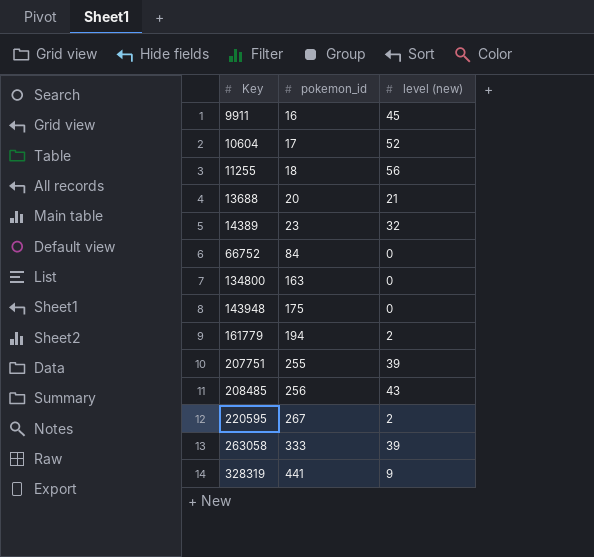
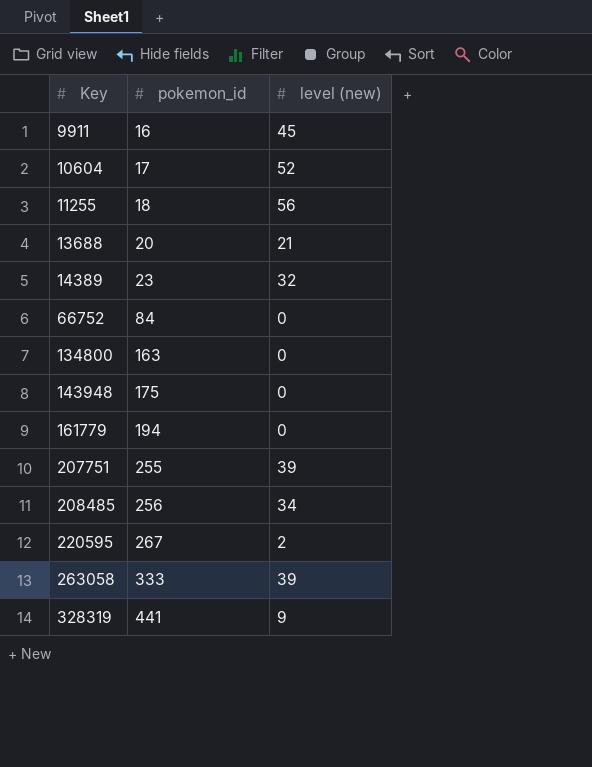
161779 | level (new): 2 -> 0
208485 | level (new): 43 -> 34

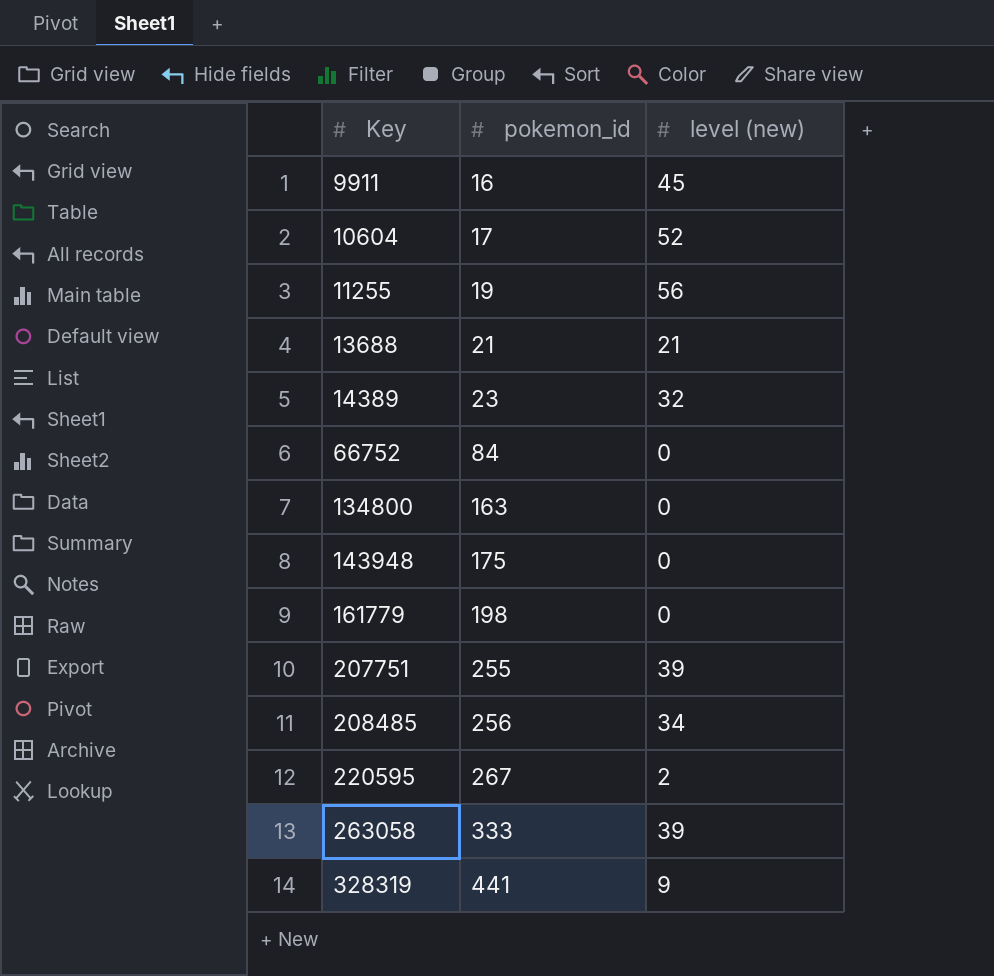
11255 | pokemon_id: 18 -> 19
13688 | pokemon_id: 20 -> 21
161779 | pokemon_id: 194 -> 198

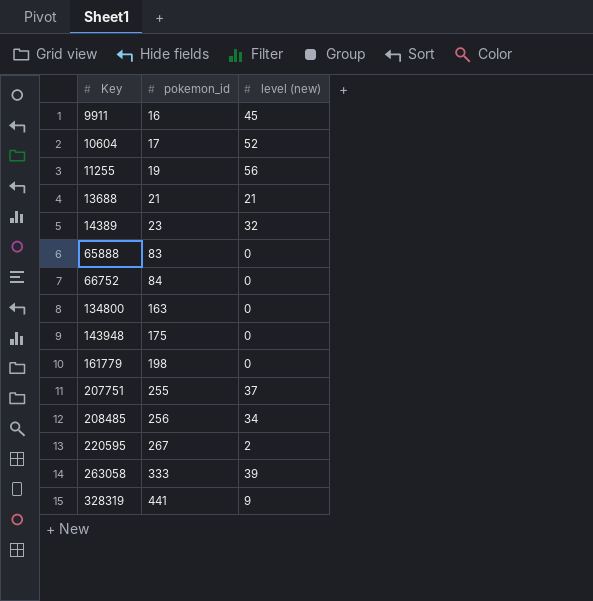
row 65888: none -> 83 | 0
207751 | level (new): 39 -> 37

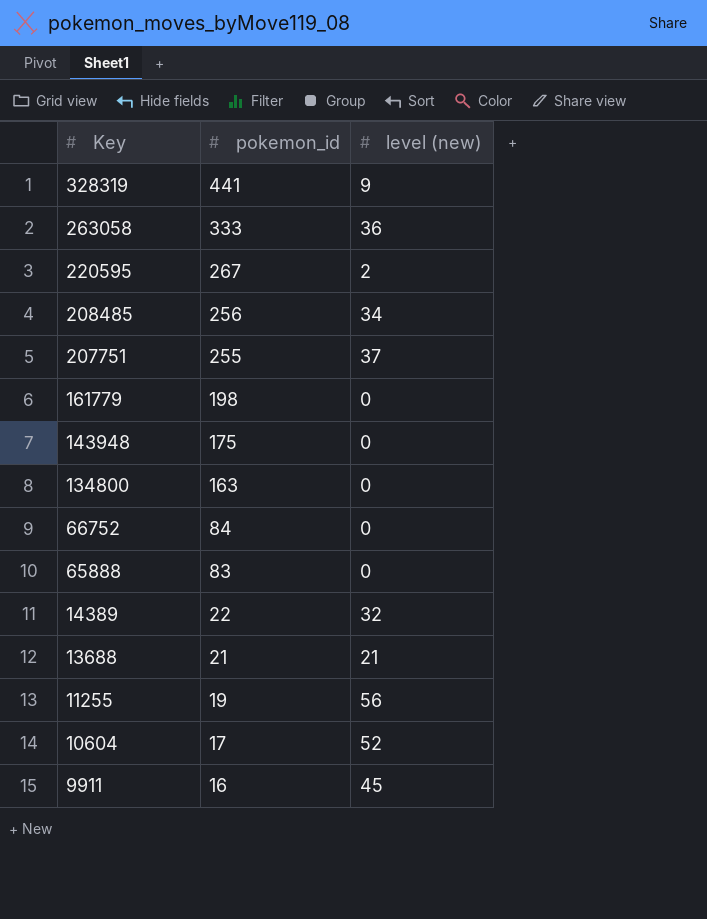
row order: Key ascending -> Key descending
263058 | level (new): 39 -> 36
14389 | pokemon_id: 23 -> 22

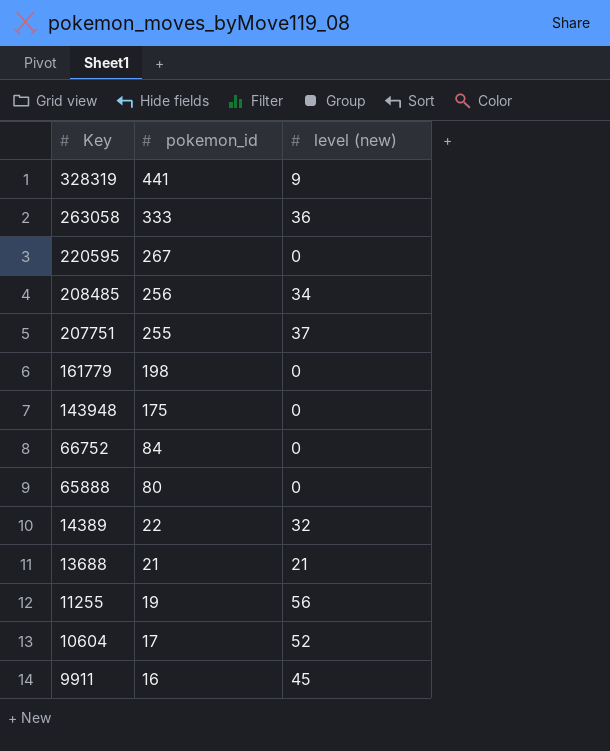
row 134800: 163 | 0 -> none
220595 | level (new): 2 -> 0
65888 | pokemon_id: 83 -> 80

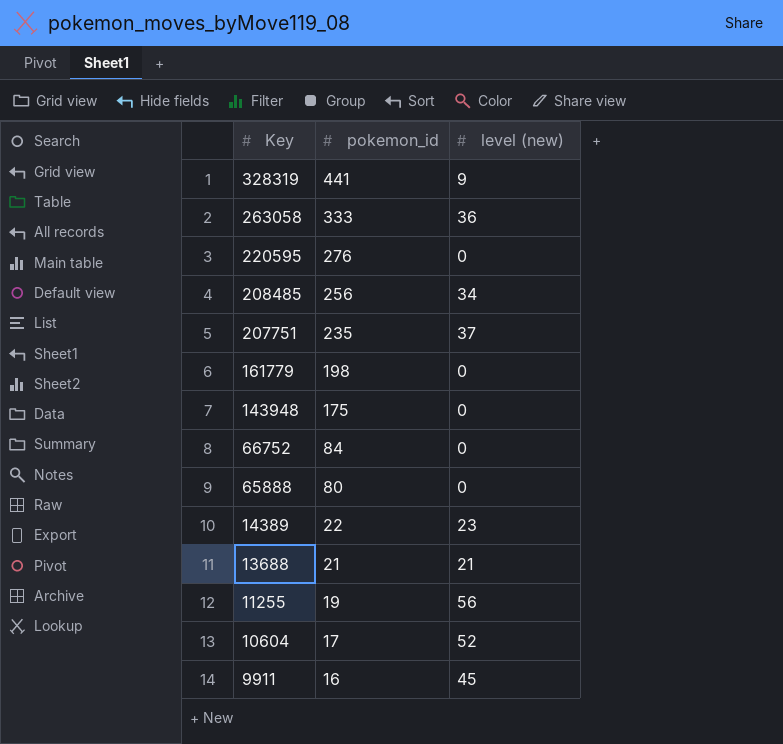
220595 | pokemon_id: 267 -> 276
207751 | pokemon_id: 255 -> 235
14389 | level (new): 32 -> 23

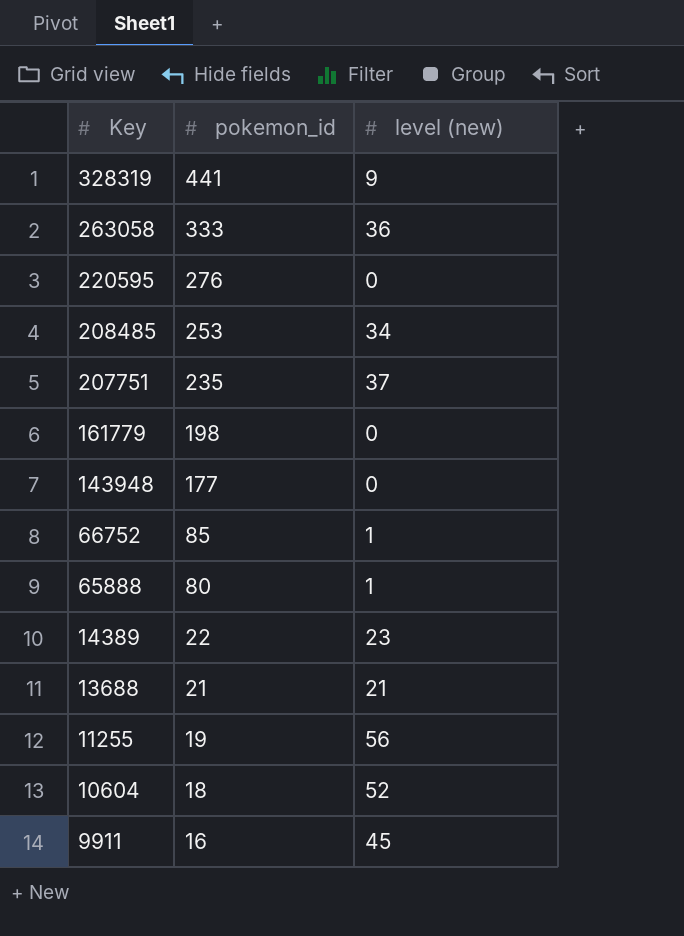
208485 | pokemon_id: 256 -> 253
143948 | pokemon_id: 175 -> 177
66752 | pokemon_id: 84 -> 85
66752 | level (new): 0 -> 1
65888 | level (new): 0 -> 1
10604 | pokemon_id: 17 -> 18

